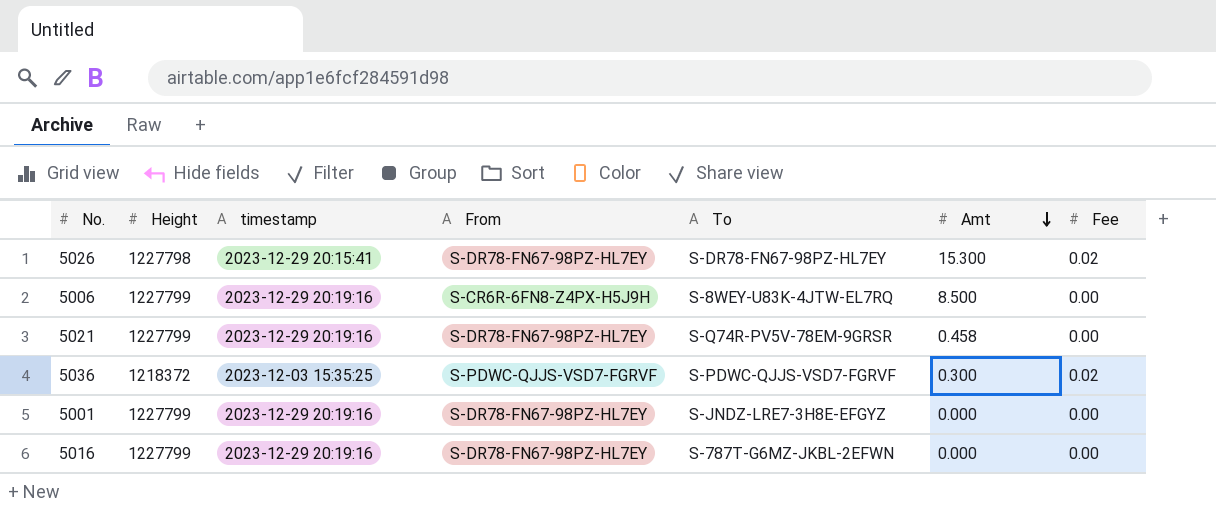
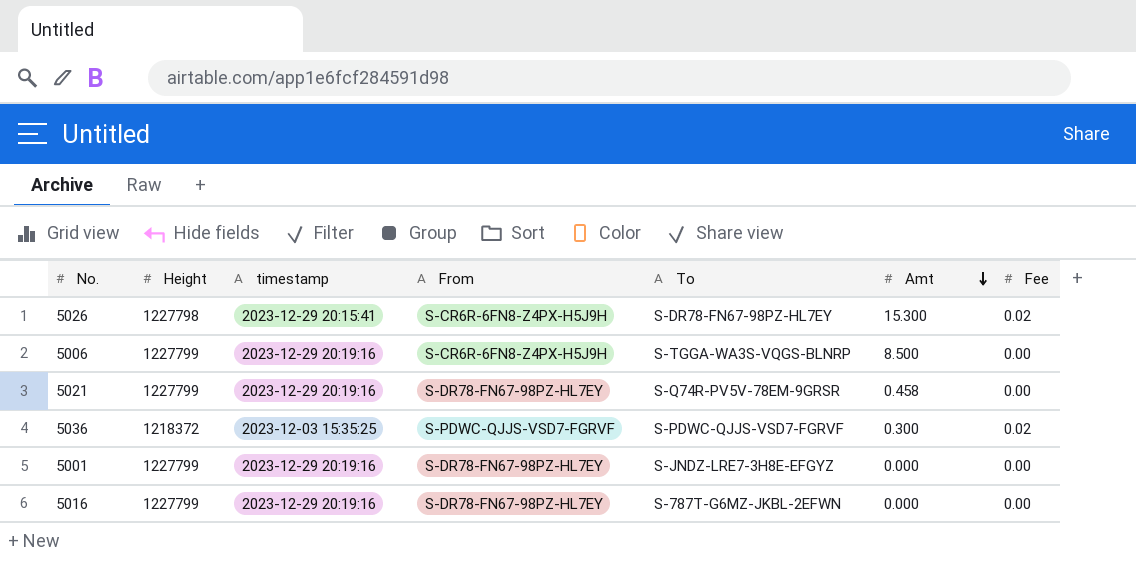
5026 | From: S-DR78-FN67-98PZ-HL7EY -> S-CR6R-6FN8-Z4PX-H5J9H
5006 | To: S-8WEY-U83K-4JTW-EL7RQ -> S-TGGA-WA3S-VQGS-BLNRP

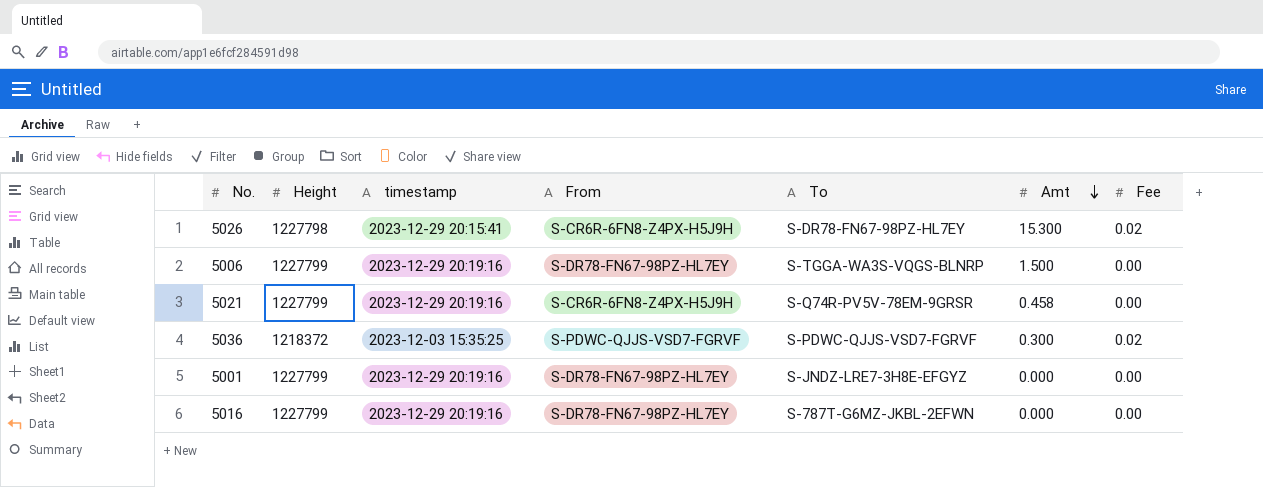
5006 | From: S-CR6R-6FN8-Z4PX-H5J9H -> S-DR78-FN67-98PZ-HL7EY
5006 | Amt: 8.500 -> 1.500
5021 | From: S-DR78-FN67-98PZ-HL7EY -> S-CR6R-6FN8-Z4PX-H5J9H

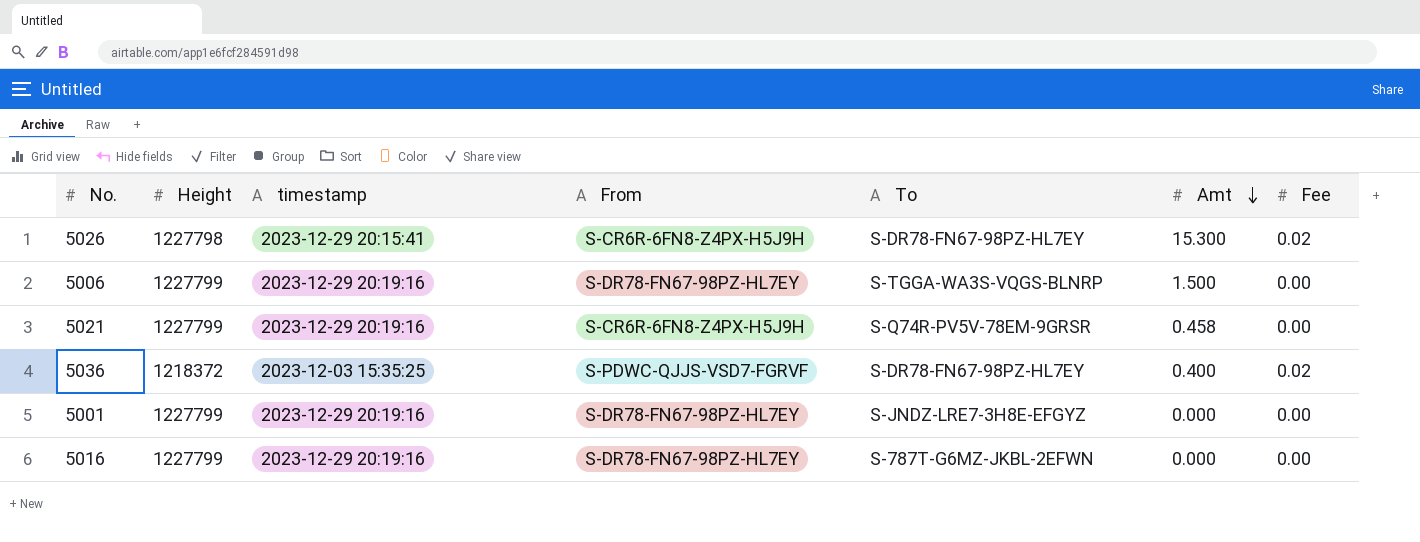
5036 | To: S-PDWC-QJJS-VSD7-FGRVF -> S-DR78-FN67-98PZ-HL7EY
5036 | Amt: 0.300 -> 0.400

